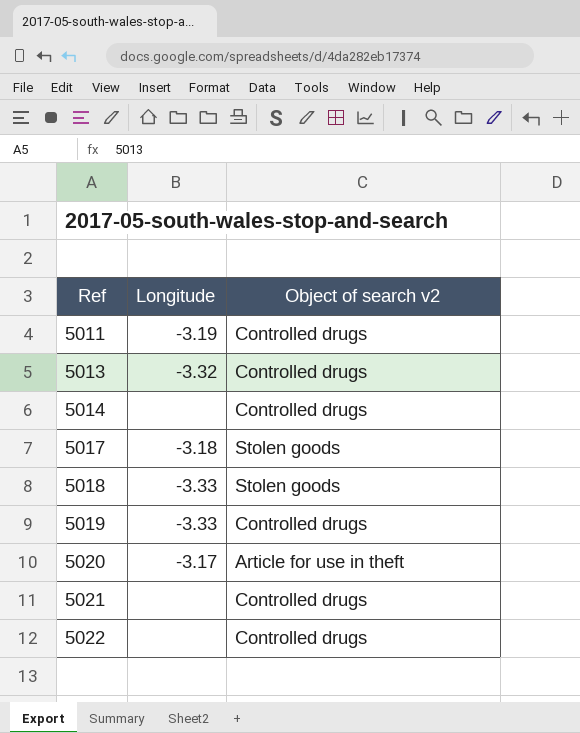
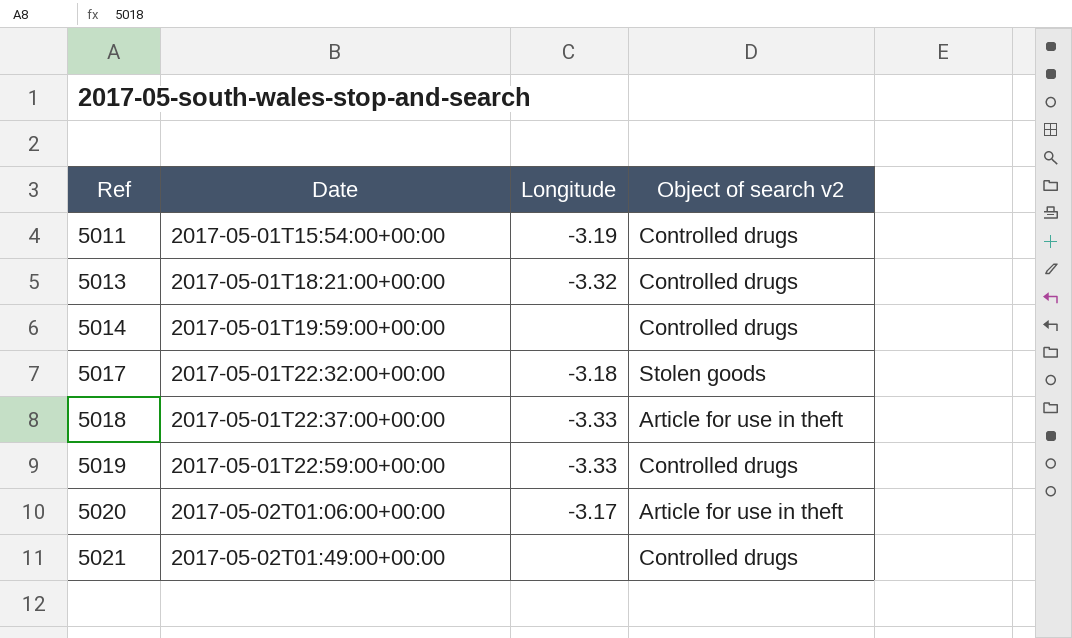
column Date | position: none -> 2
row 5022: none | Controlled drugs -> none
5018 | Object of search v2: Stolen goods -> Article for use in theft

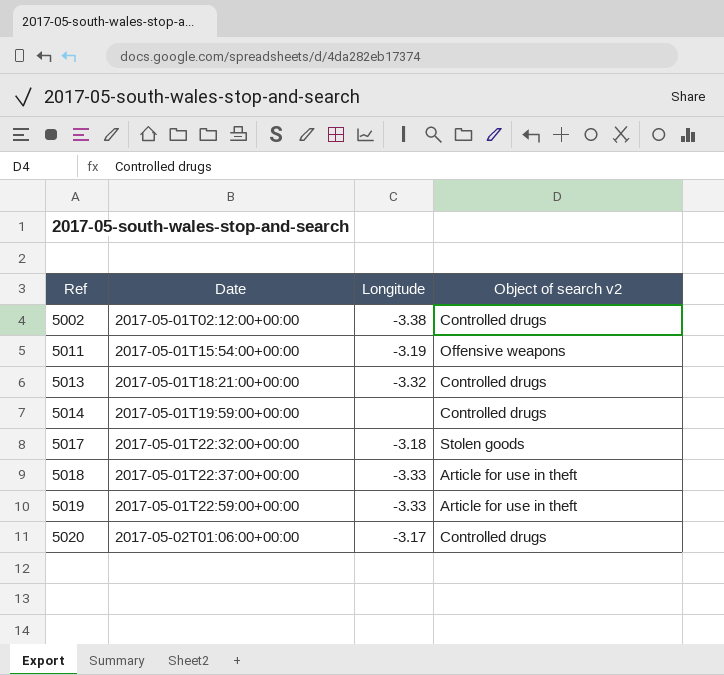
row 5021: 2017-05-02T01:49:00+00:00 | none | Controlled drugs -> none
row 5002: none -> 2017-05-01T02:12:00+00:00 | -3.38 | Controlled drugs
5011 | Object of search v2: Controlled drugs -> Offensive weapons
5019 | Object of search v2: Controlled drugs -> Article for use in theft
5020 | Object of search v2: Article for use in theft -> Controlled drugs

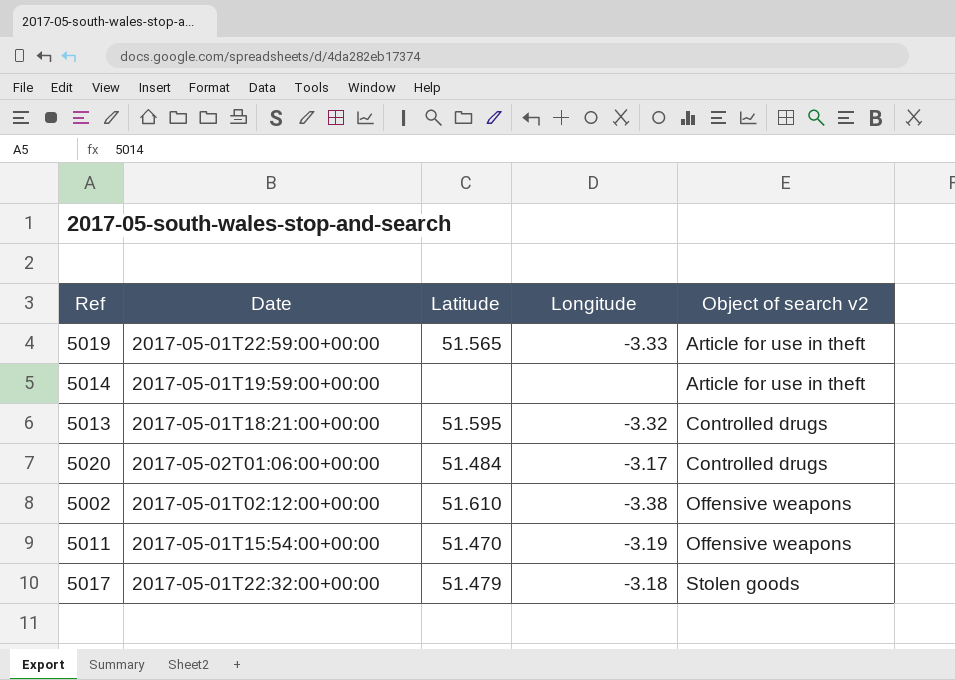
row order: Ref ascending -> Object of search v2 ascending
column Latitude | position: none -> 3
row 5018: 2017-05-01T22:37:00+00:00 | -3.33 | Article for use in theft -> none
5014 | Object of search v2: Controlled drugs -> Article for use in theft
5002 | Object of search v2: Controlled drugs -> Offensive weapons

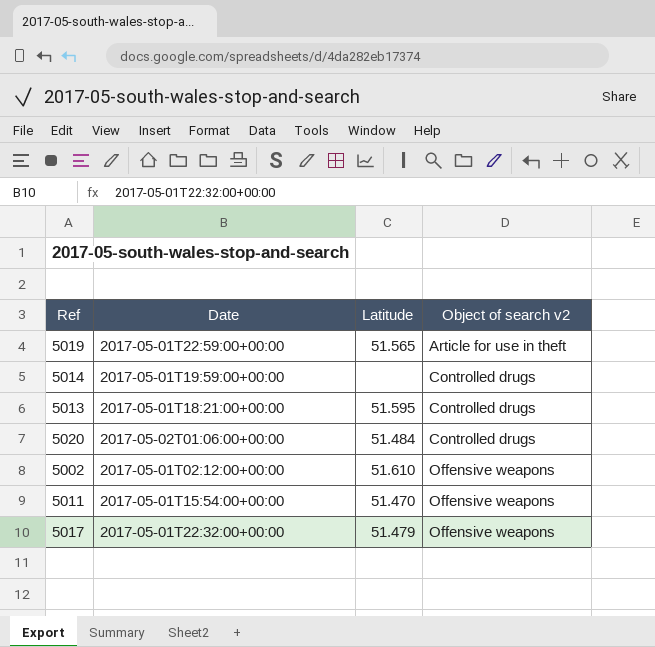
column Longitude | position: 4 -> none
5014 | Object of search v2: Article for use in theft -> Controlled drugs
5017 | Object of search v2: Stolen goods -> Offensive weapons

